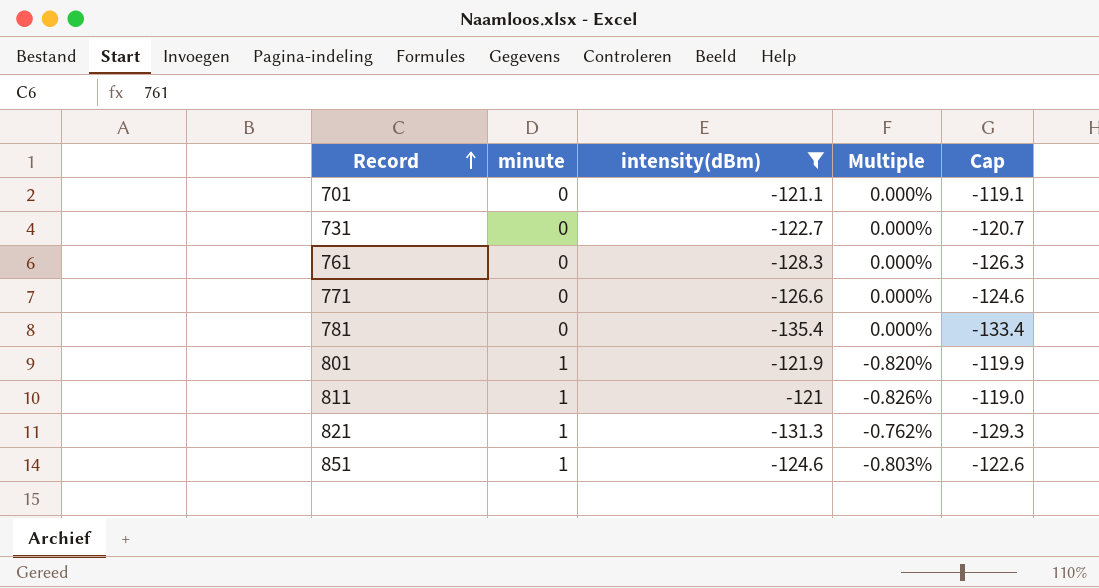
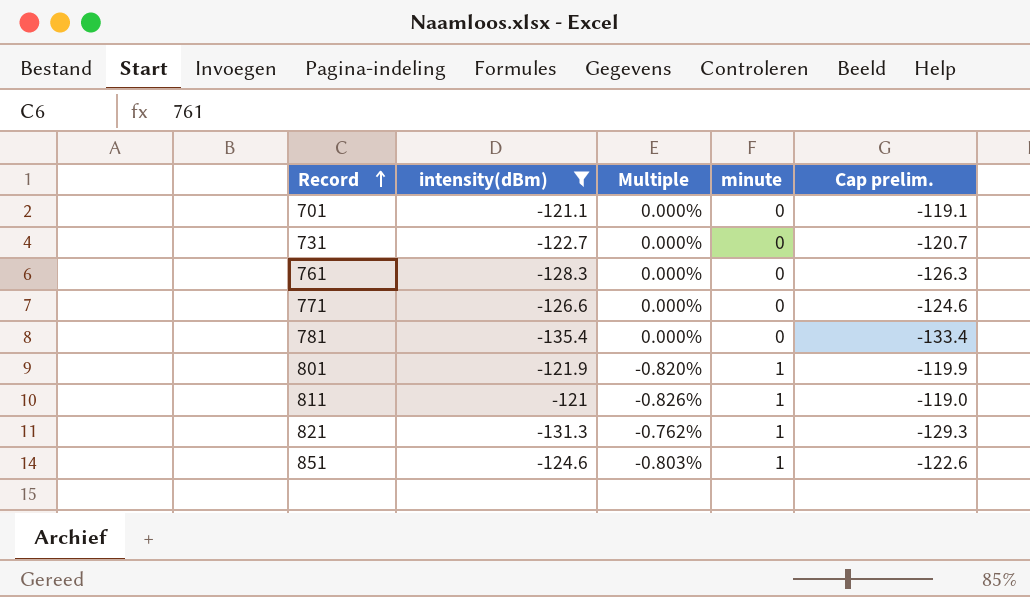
column minute | position: 2 -> 4
column name: Cap -> Cap prelim.

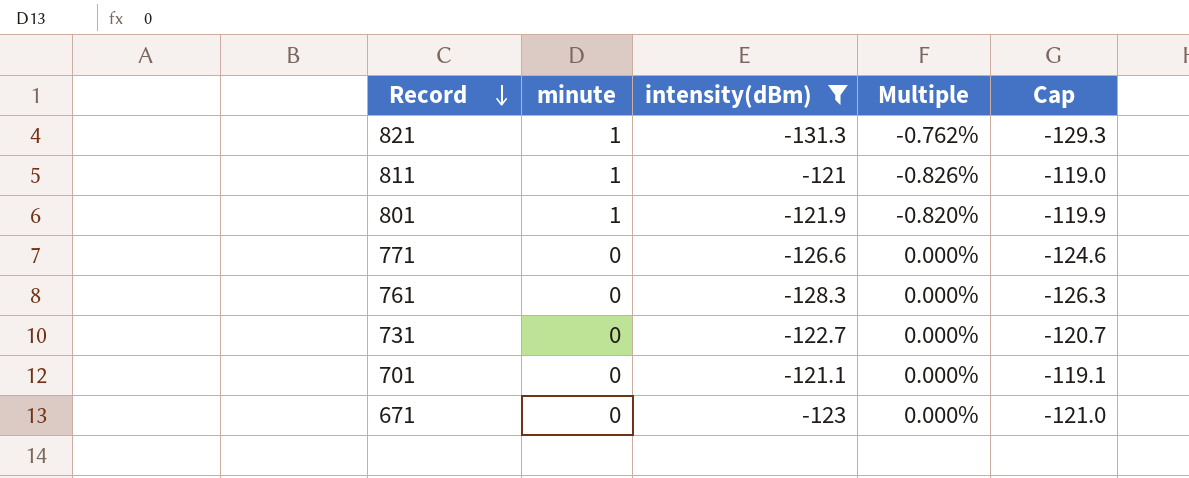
row order: Record ascending -> Record descending
column minute | position: 4 -> 2
column name: Cap prelim. -> Cap
row 781: -135.4 | 0.000% | 0 | -133.4 -> none
row 851: -124.6 | -0.803% | 1 | -122.6 -> none
row 671: none -> 0 | -123 | 0.000% | -121.0

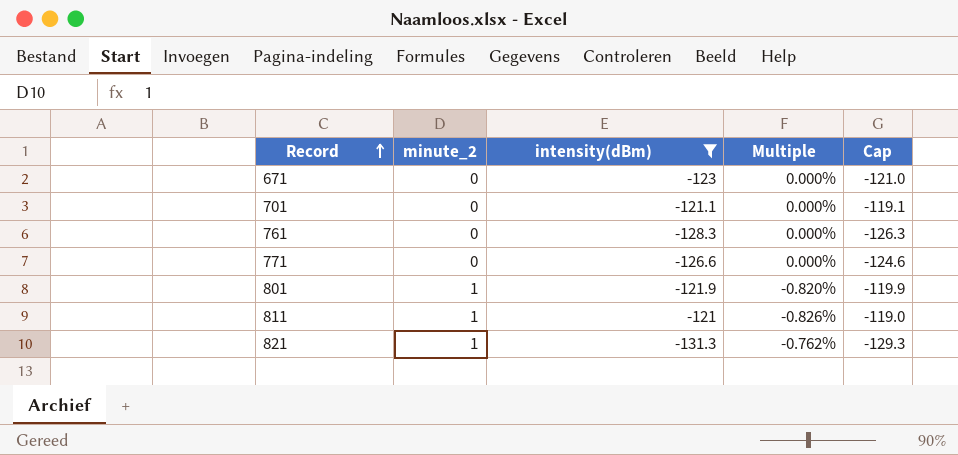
row order: Record descending -> Record ascending
column name: minute -> minute_2
row 731: 0 | -122.7 | 0.000% | -120.7 -> none

